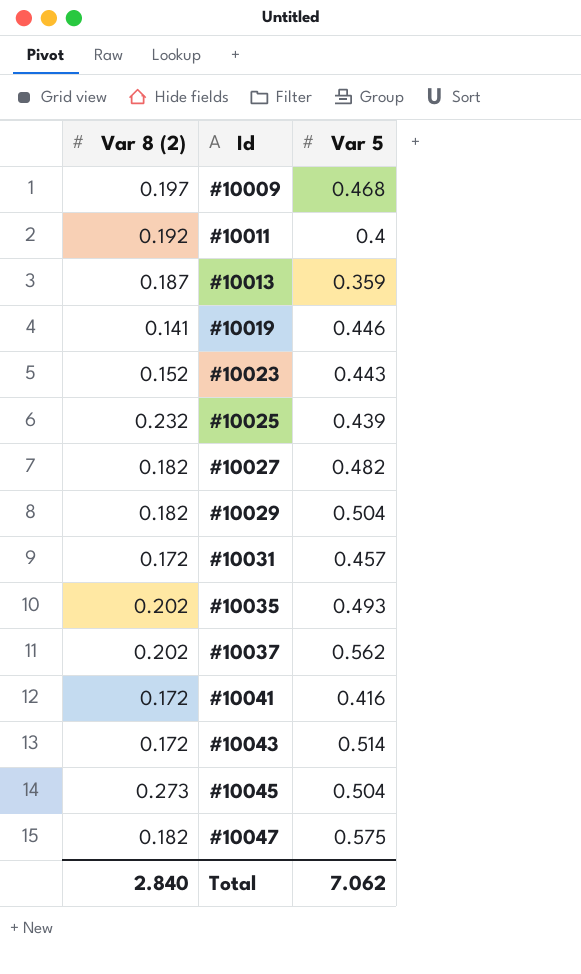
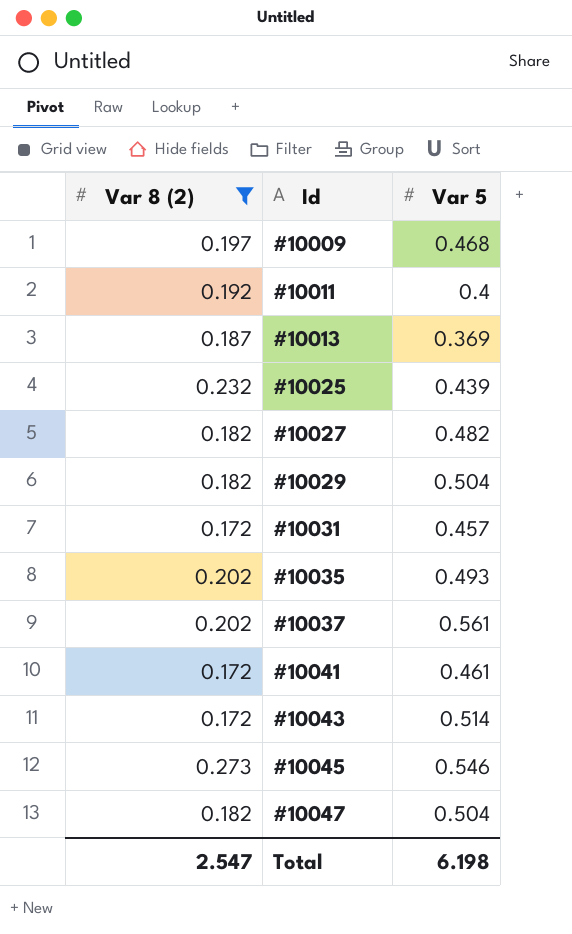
filter: none -> Var 8 (2) >= 0.172
#10013 | Var 5: 0.359 -> 0.369
#10037 | Var 5: 0.562 -> 0.561
#10041 | Var 5: 0.416 -> 0.461
#10045 | Var 5: 0.504 -> 0.546
#10047 | Var 5: 0.575 -> 0.504
Total | Var 8 (2): 2.840 -> 2.547
Total | Var 5: 7.062 -> 6.198

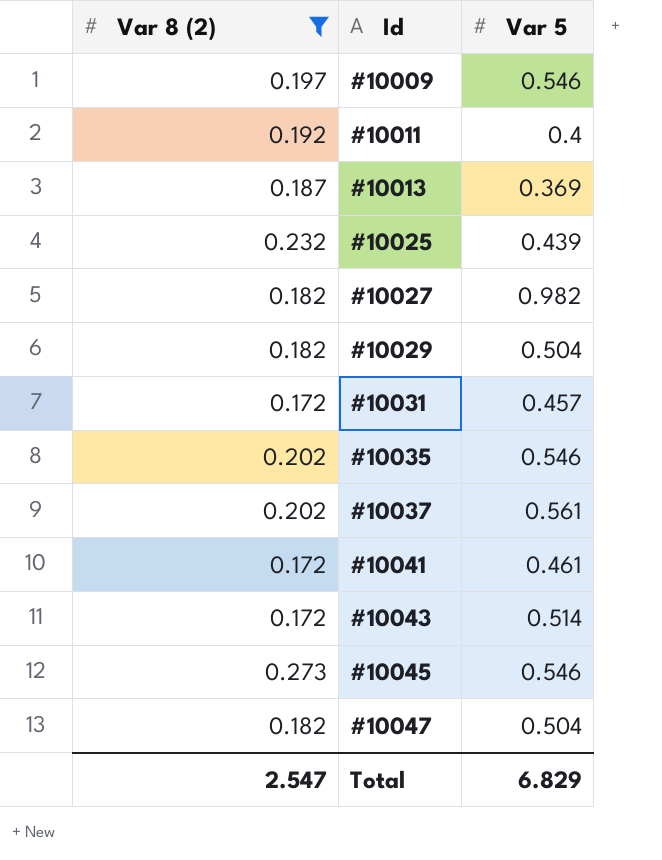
#10009 | Var 5: 0.468 -> 0.546
#10027 | Var 5: 0.482 -> 0.982
#10035 | Var 5: 0.493 -> 0.546
Total | Var 5: 6.198 -> 6.829

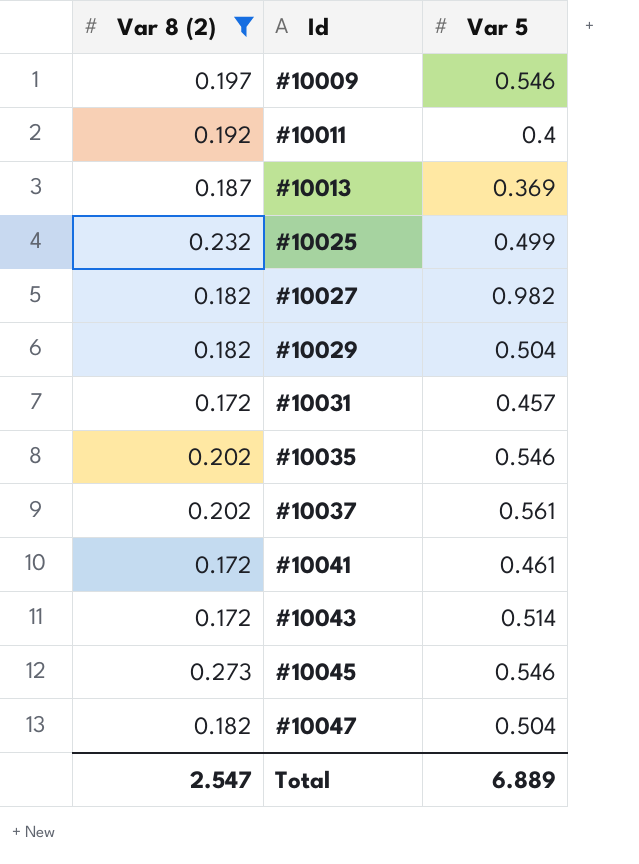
#10025 | Var 5: 0.439 -> 0.499
Total | Var 5: 6.829 -> 6.889

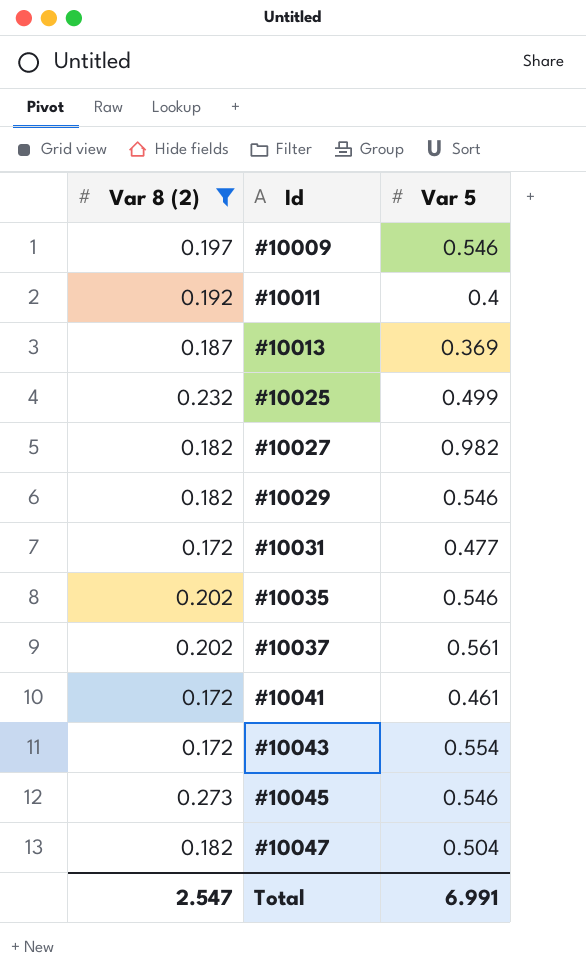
#10029 | Var 5: 0.504 -> 0.546
#10031 | Var 5: 0.457 -> 0.477
#10043 | Var 5: 0.514 -> 0.554
Total | Var 5: 6.889 -> 6.991

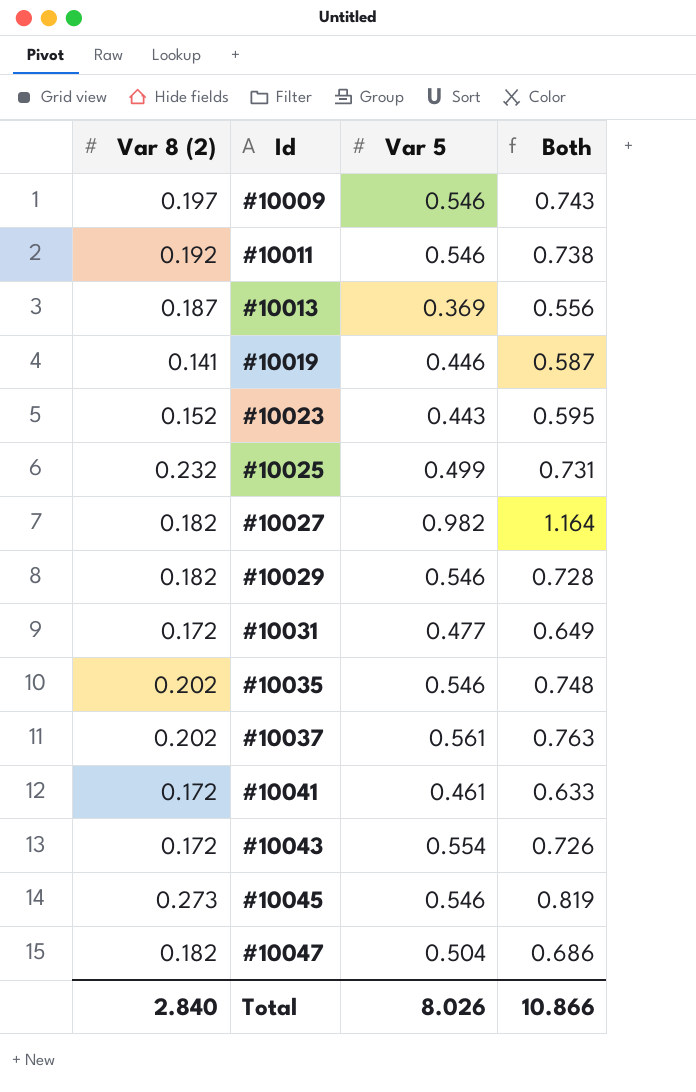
filter: Var 8 (2) >= 0.172 -> none
column Both | formula: none -> [Var 8 (2)] + [Var 5]
#10011 | Var 5: 0.4 -> 0.546
Total | Var 8 (2): 2.547 -> 2.840
Total | Var 5: 6.991 -> 8.026

